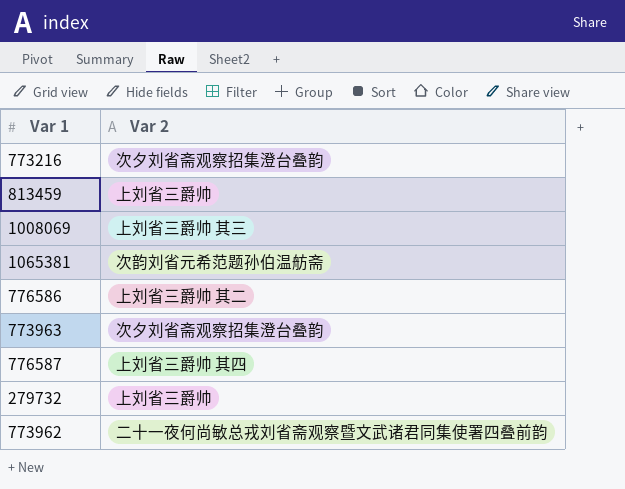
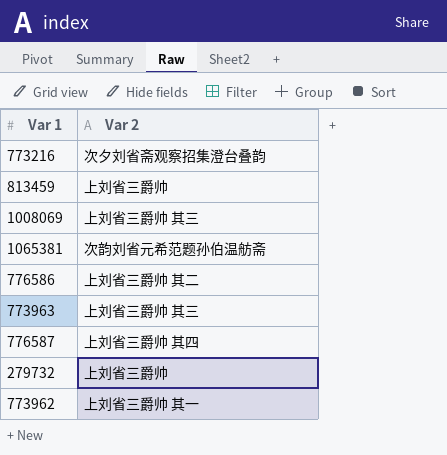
773963 | Var 2: 次夕刘省斋观察招集澄台叠韵 -> 上刘省三爵帅 其三
773962 | Var 2: 二十一夜何尚敏总戎刘省斋观察暨文武诸君同集使署四叠前韵 -> 上刘省三爵帅 其一

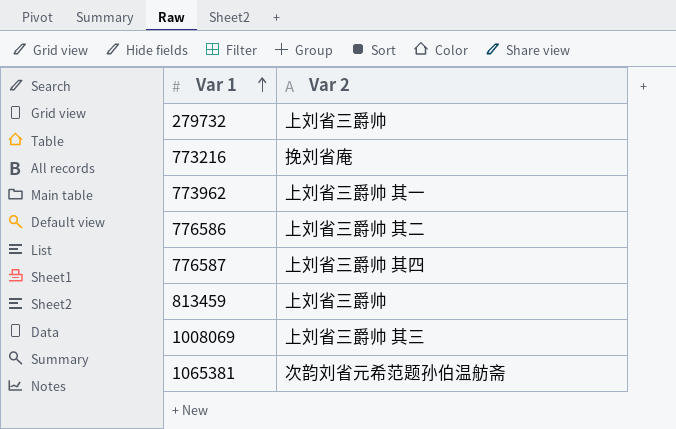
row order: none -> Var 1 ascending
row 773963: 上刘省三爵帅 其三 -> none
773216 | Var 2: 次夕刘省斋观察招集澄台叠韵 -> 挽刘省庵

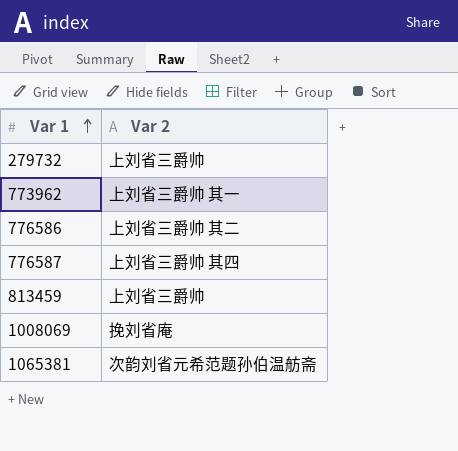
row 773216: 挽刘省庵 -> none
1008069 | Var 2: 上刘省三爵帅 其三 -> 挽刘省庵

